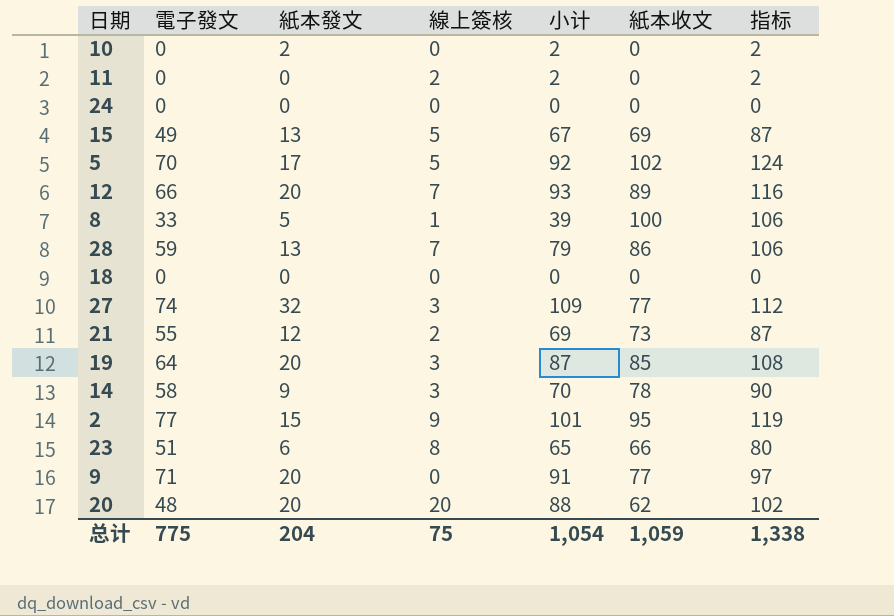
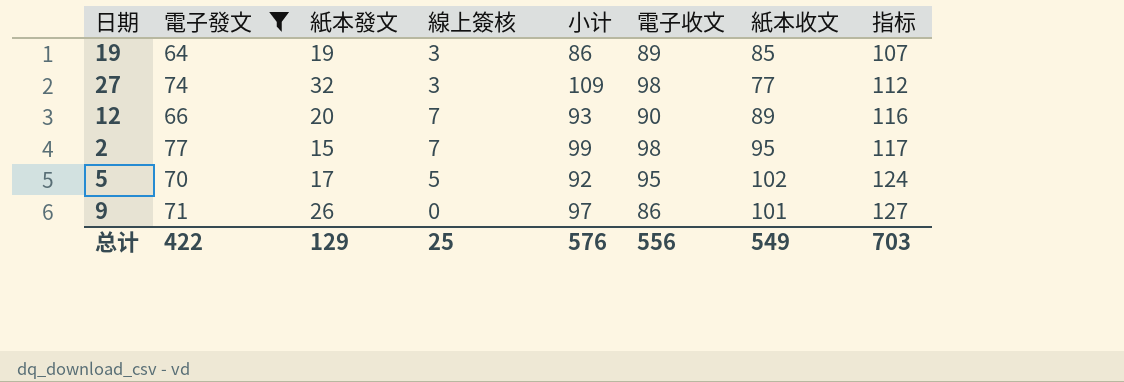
filter: none -> 電子發文 >= 64
row order: none -> 指标 ascending
column 電子收文 | position: none -> 6
19 | 紙本發文: 20 -> 19
19 | 小计: 87 -> 86
19 | 指标: 108 -> 107
2 | 線上簽核: 9 -> 7
2 | 小计: 101 -> 99
2 | 指标: 119 -> 117
9 | 紙本發文: 20 -> 26
9 | 小计: 91 -> 97
9 | 紙本收文: 77 -> 101
9 | 指标: 97 -> 127
总计 | 電子發文: 775 -> 422
总计 | 紙本發文: 204 -> 129
总计 | 線上簽核: 75 -> 25
总计 | 小计: 1,054 -> 576
总计 | 紙本收文: 1,059 -> 549
总计 | 指标: 1,338 -> 703

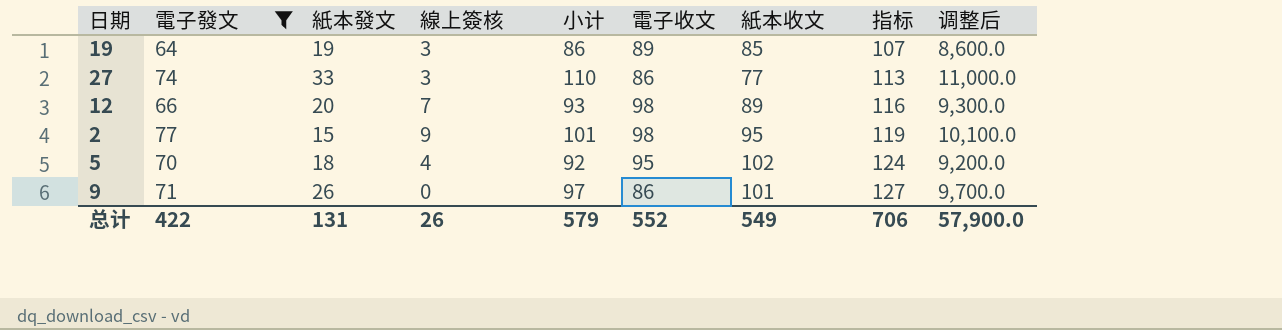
column 调整后 | formula: none -> [小计] * 100
27 | 紙本發文: 32 -> 33
27 | 小计: 109 -> 110
27 | 電子收文: 98 -> 86
27 | 指标: 112 -> 113
12 | 電子收文: 90 -> 98
2 | 線上簽核: 7 -> 9
2 | 小计: 99 -> 101
2 | 指标: 117 -> 119
5 | 紙本發文: 17 -> 18
5 | 線上簽核: 5 -> 4
总计 | 紙本發文: 129 -> 131
总计 | 線上簽核: 25 -> 26
总计 | 小计: 576 -> 579
总计 | 電子收文: 556 -> 552
总计 | 指标: 703 -> 706

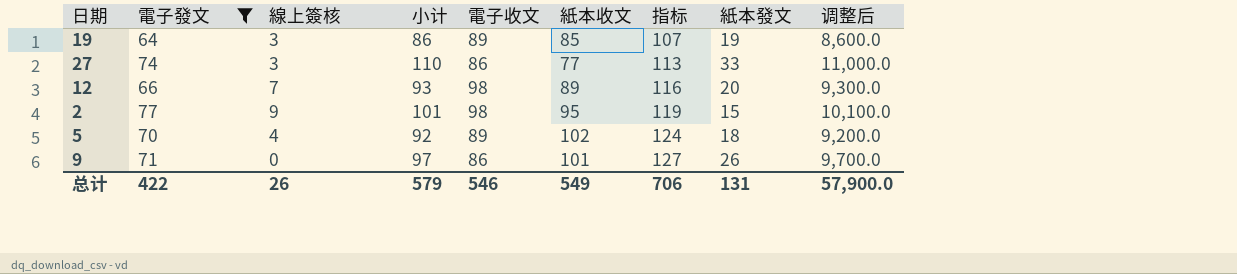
column 紙本發文 | position: 3 -> 8
5 | 電子收文: 95 -> 89
总计 | 電子收文: 552 -> 546

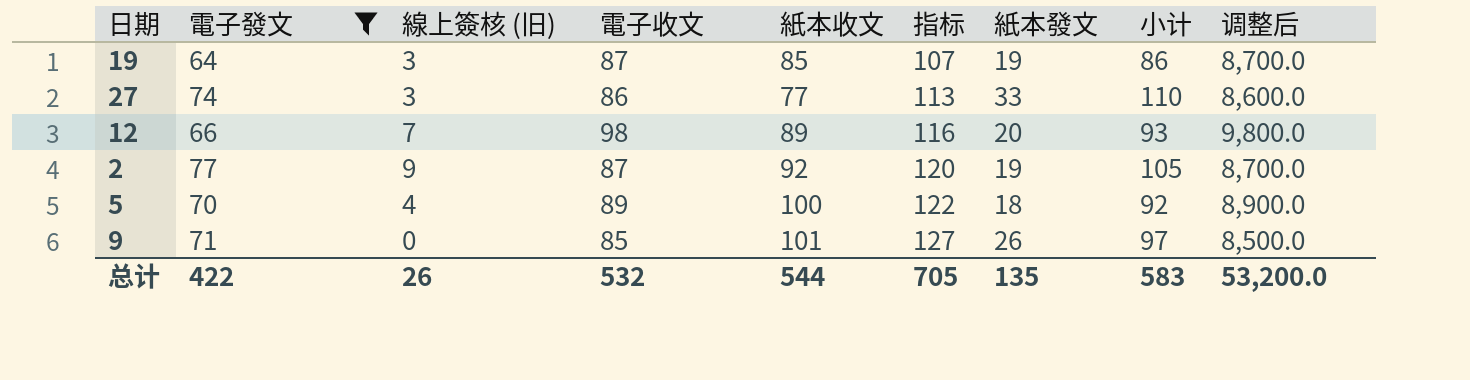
column name: 線上簽核 -> 線上簽核 (旧)
column 小计 | position: 4 -> 8
column 调整后 | formula: [小计] * 100 -> [電子收文] * 100
19 | 電子收文: 89 -> 87
2 | 電子收文: 98 -> 87
2 | 紙本收文: 95 -> 92
2 | 指标: 119 -> 120
2 | 紙本發文: 15 -> 19
2 | 小计: 101 -> 105
5 | 紙本收文: 102 -> 100
5 | 指标: 124 -> 122
9 | 電子收文: 86 -> 85
总计 | 電子收文: 546 -> 532
总计 | 紙本收文: 549 -> 544
总计 | 指标: 706 -> 705
总计 | 紙本發文: 131 -> 135
总计 | 小计: 579 -> 583
总计 | 调整后: 57,900.0 -> 53,200.0

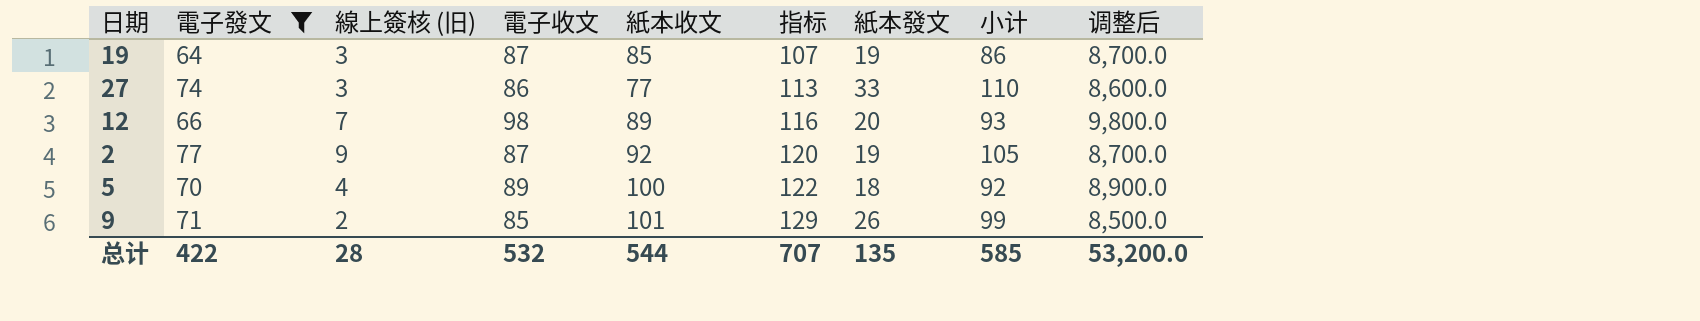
9 | 線上簽核 (旧): 0 -> 2
9 | 指标: 127 -> 129
9 | 小计: 97 -> 99
总计 | 線上簽核 (旧): 26 -> 28
总计 | 指标: 705 -> 707
总计 | 小计: 583 -> 585

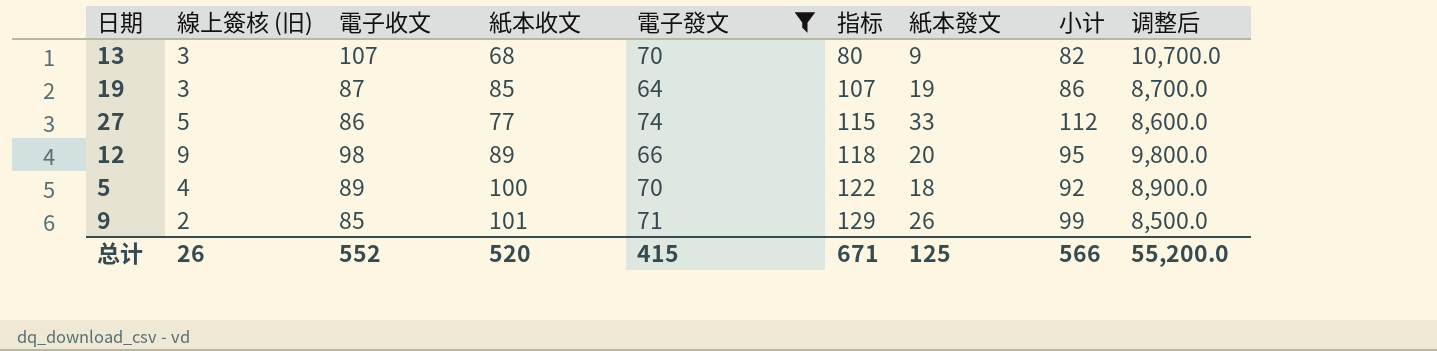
column 電子發文 | position: 2 -> 5
row 2: 77 | 9 | 87 | 92 | 120 | 19 | 105 | 8,700.0 -> none
row 13: none -> 3 | 107 | 68 | 70 | 80 | 9 | 82 | 10,700.0
27 | 線上簽核 (旧): 3 -> 5
27 | 指标: 113 -> 115
27 | 小计: 110 -> 112
12 | 線上簽核 (旧): 7 -> 9
12 | 指标: 116 -> 118
12 | 小计: 93 -> 95
总计 | 線上簽核 (旧): 28 -> 26
总计 | 電子收文: 532 -> 552
总计 | 紙本收文: 544 -> 520
总计 | 電子發文: 422 -> 415
总计 | 指标: 707 -> 671
总计 | 紙本發文: 135 -> 125
总计 | 小计: 585 -> 566
总计 | 调整后: 53,200.0 -> 55,200.0

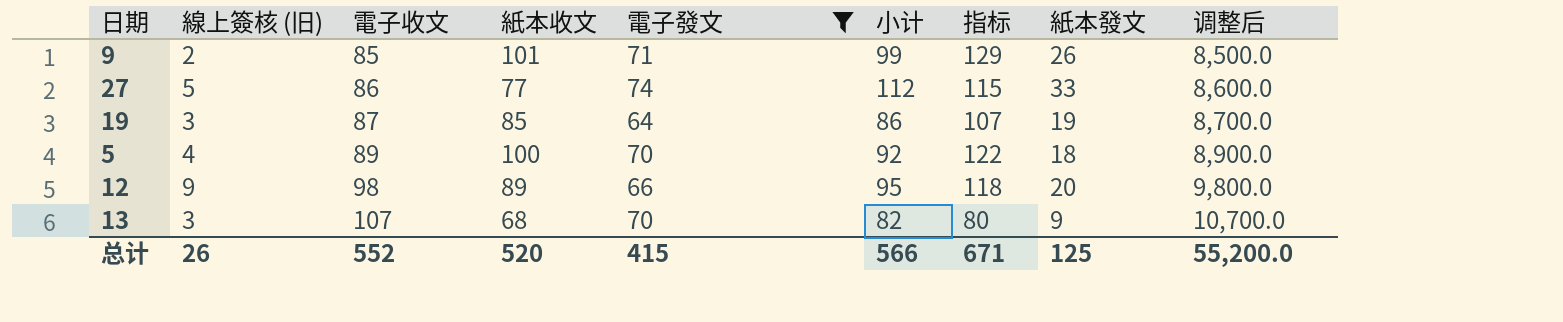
row order: 指标 ascending -> 電子收文 ascending
column 小计 | position: 8 -> 6

